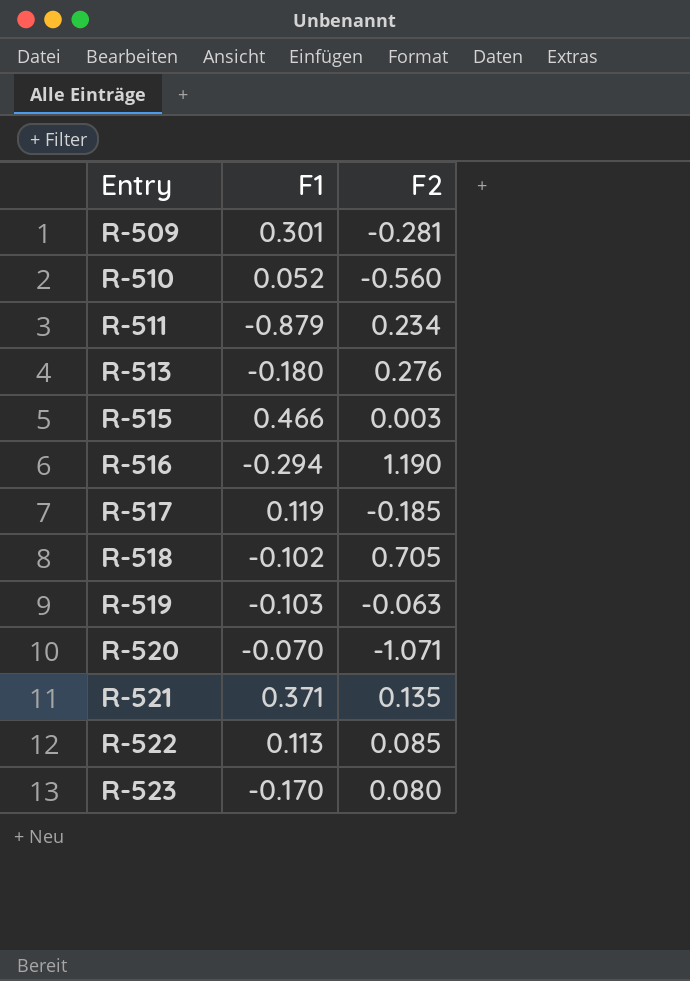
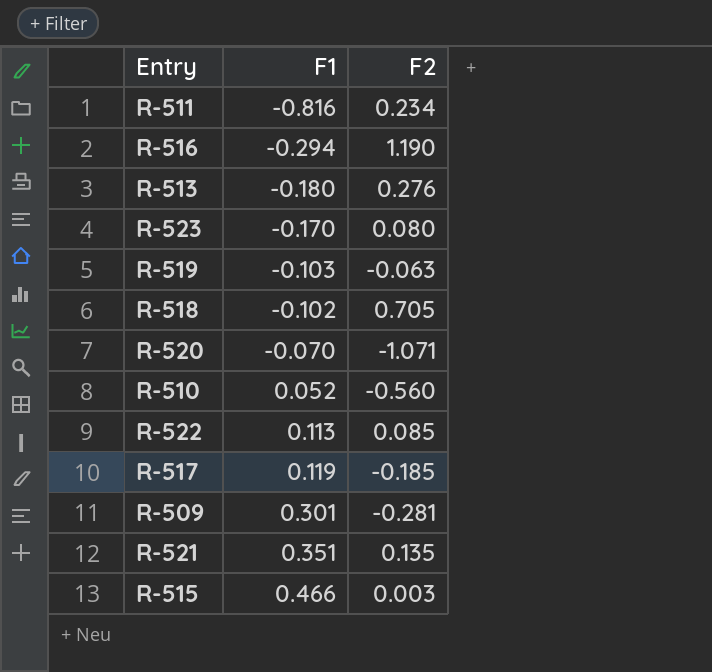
row order: Entry ascending -> F1 ascending
R-511 | F1: -0.879 -> -0.816
R-521 | F1: 0.371 -> 0.351

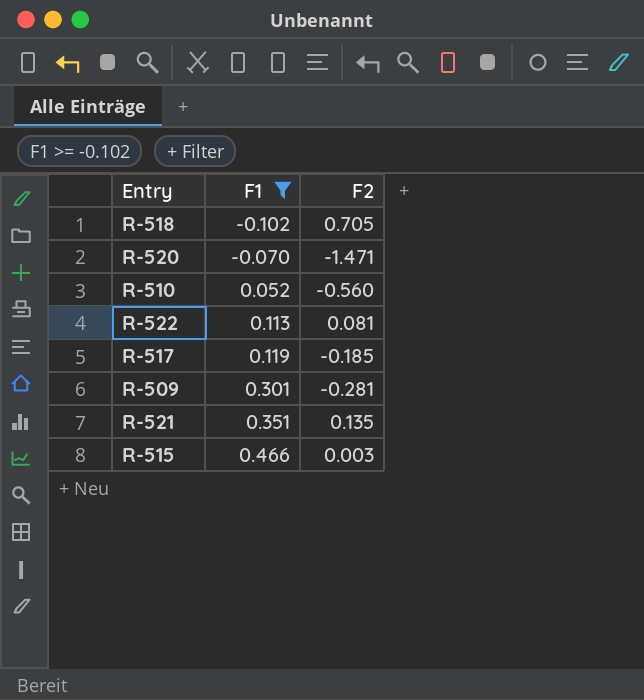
filter: none -> F1 >= -0.102
R-520 | F2: -1.071 -> -1.471
R-522 | F2: 0.085 -> 0.081

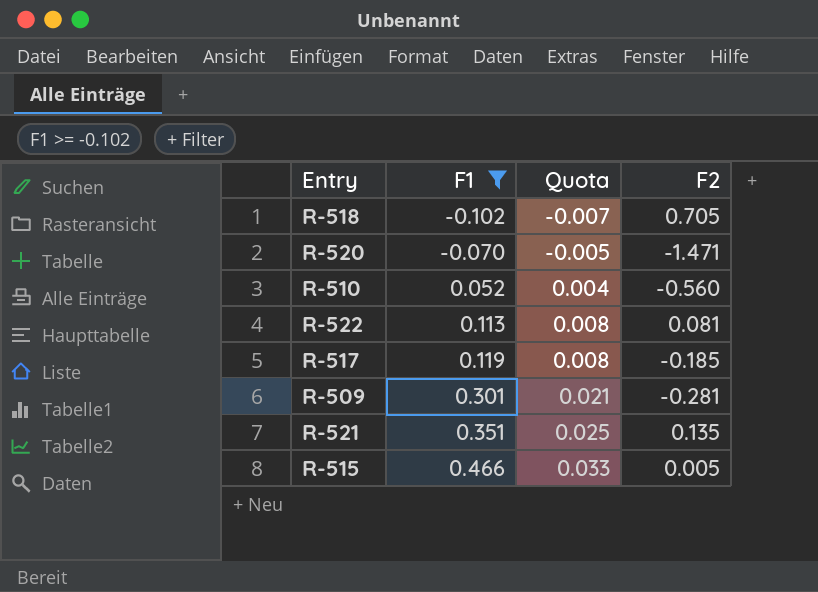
column Quota | formula: none -> [F1] * 0.07
R-515 | F2: 0.003 -> 0.005

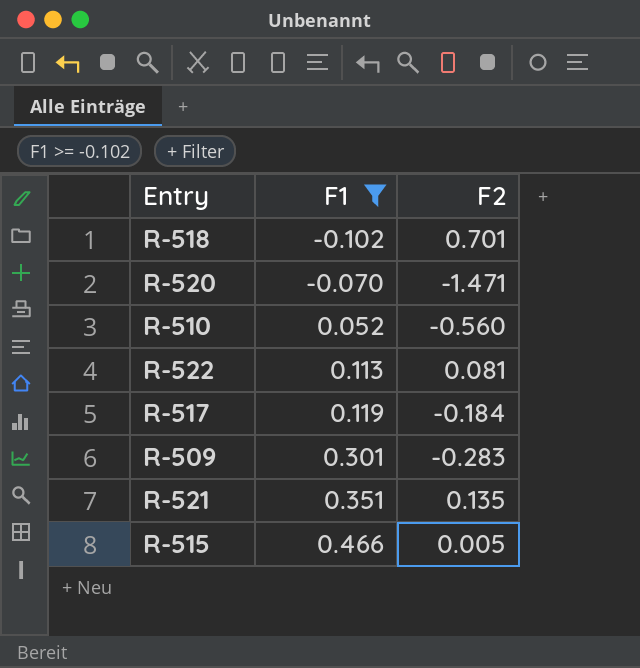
column Quota | formula: [F1] * 0.07 -> none
R-518 | F2: 0.705 -> 0.701
R-517 | F2: -0.185 -> -0.184
R-509 | F2: -0.281 -> -0.283

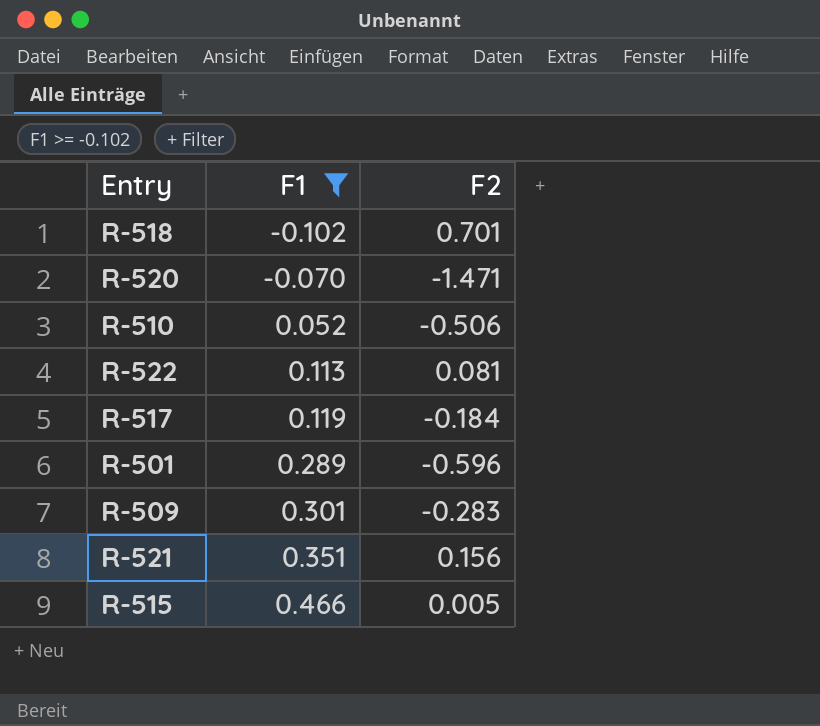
R-510 | F2: -0.560 -> -0.506
row R-501: none -> 0.289 | -0.596
R-521 | F2: 0.135 -> 0.156

